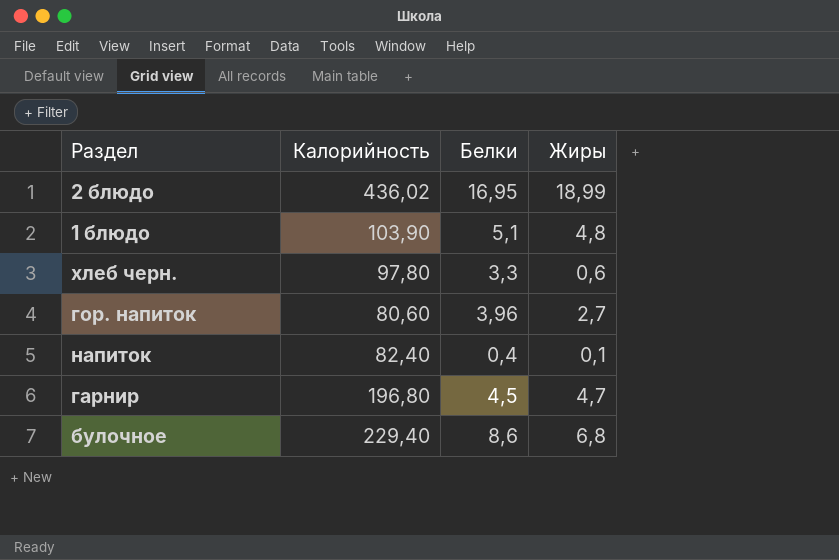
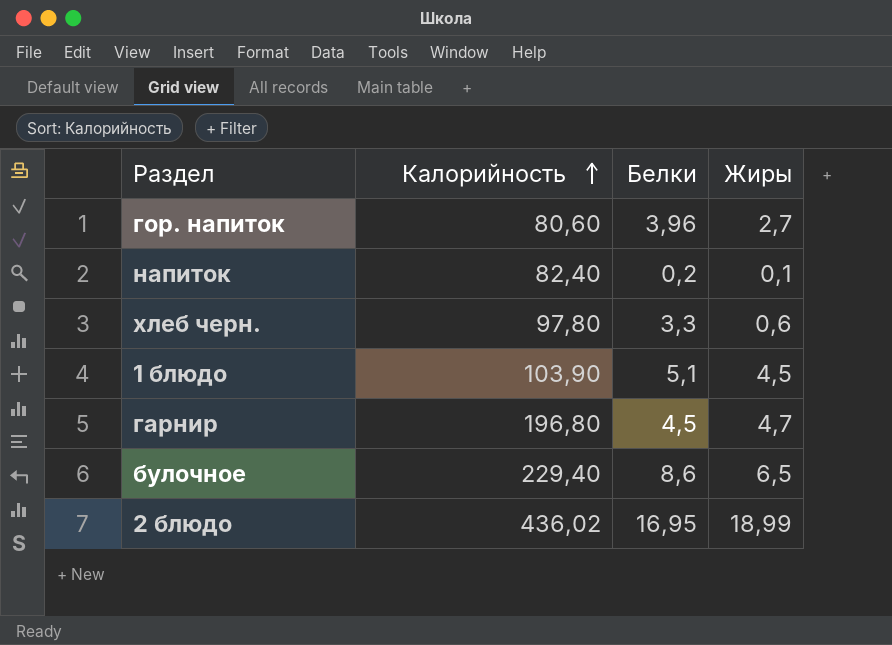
row order: none -> Калорийность ascending
напиток | Белки: 0,4 -> 0,2
1 блюдо | Жиры: 4,8 -> 4,5
булочное | Жиры: 6,8 -> 6,5

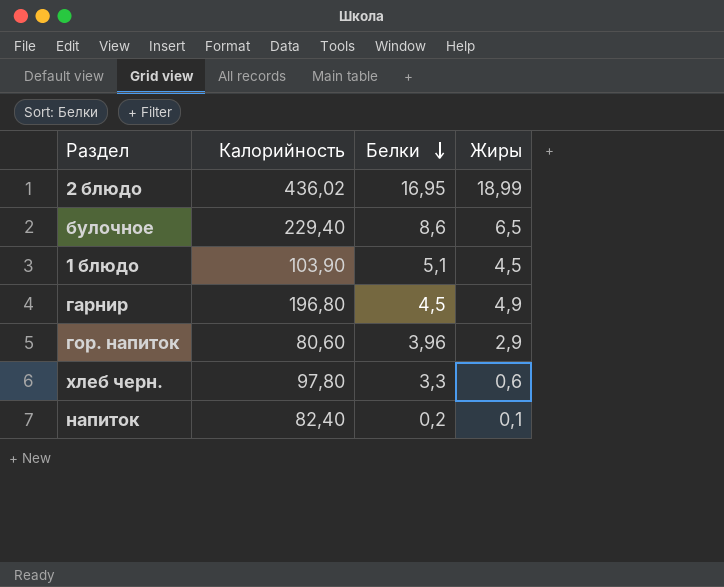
row order: Калорийность ascending -> Белки descending
гарнир | Жиры: 4,7 -> 4,9
гор. напиток | Жиры: 2,7 -> 2,9

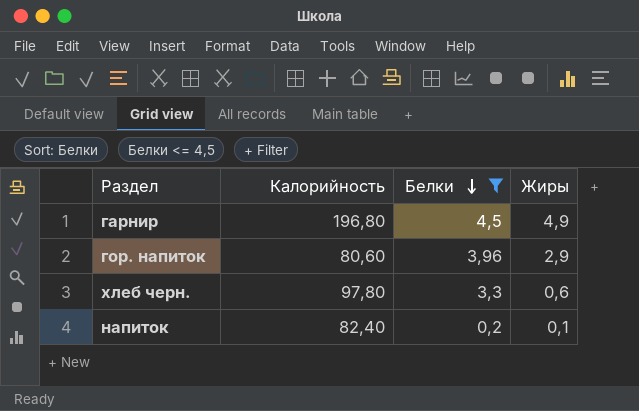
filter: none -> Белки <= 4,5

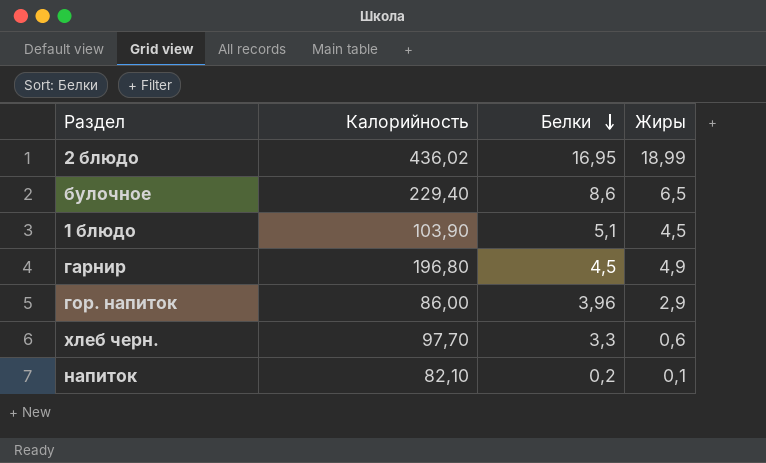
filter: Белки <= 4,5 -> none
гор. напиток | Калорийность: 80,60 -> 86,00
хлеб черн. | Калорийность: 97,80 -> 97,70
напиток | Калорийность: 82,40 -> 82,10

